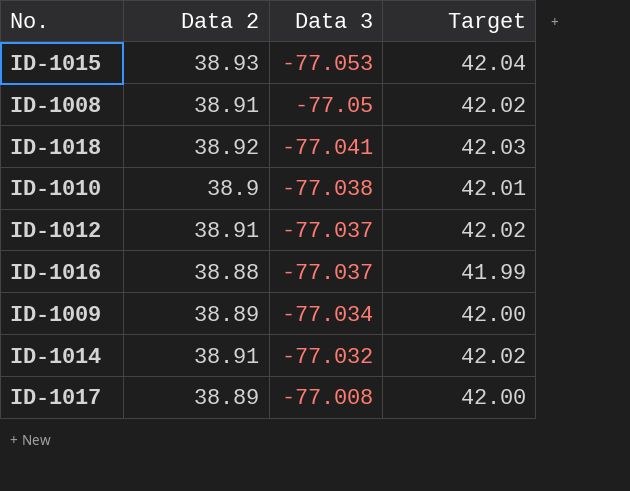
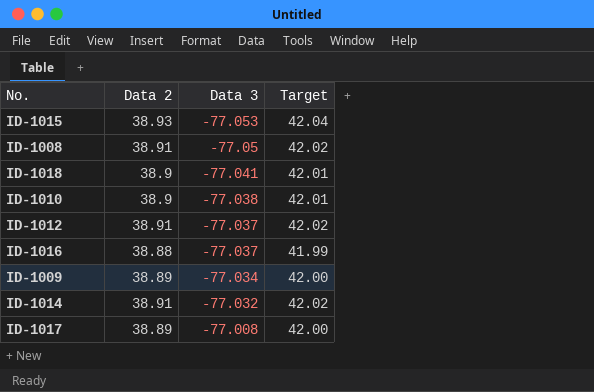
ID-1018 | Data 2: 38.92 -> 38.9
ID-1018 | Target: 42.03 -> 42.01

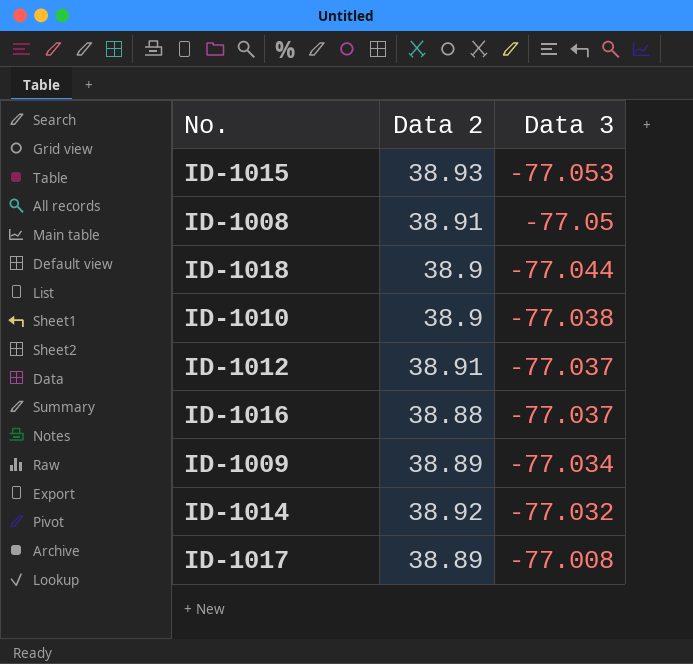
column Target | formula: [Data 2] * 1.08 -> none
ID-1018 | Data 3: -77.041 -> -77.044
ID-1014 | Data 2: 38.91 -> 38.92

